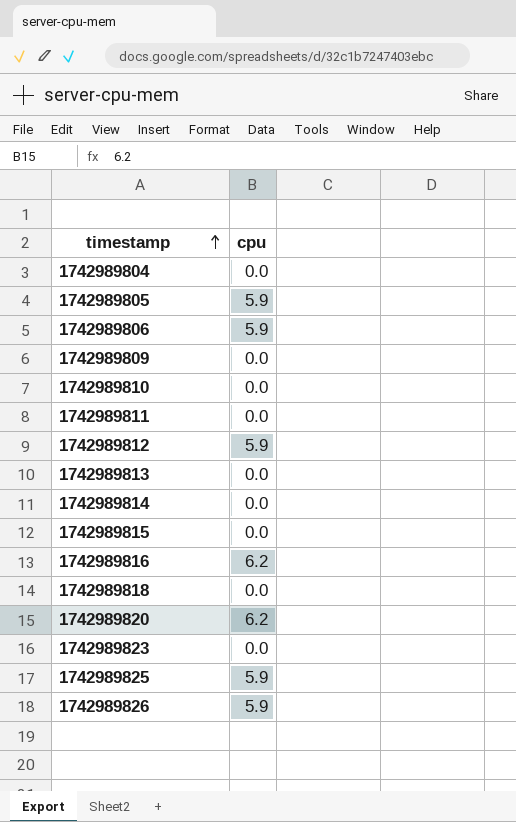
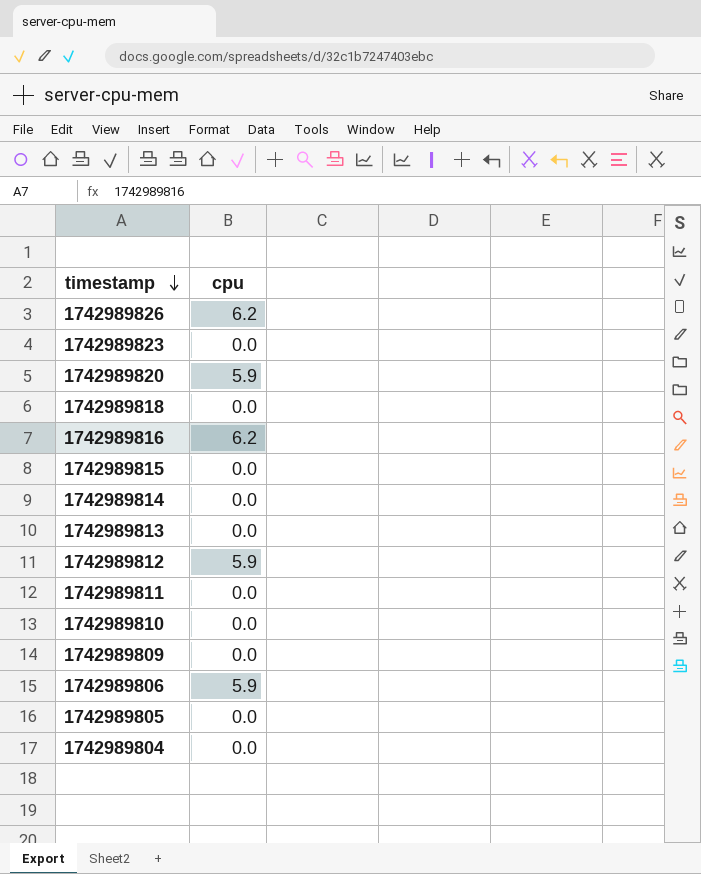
row order: timestamp ascending -> timestamp descending
row 1742989825: 5.9 -> none
1742989826 | cpu: 5.9 -> 6.2
1742989820 | cpu: 6.2 -> 5.9
1742989805 | cpu: 5.9 -> 0.0

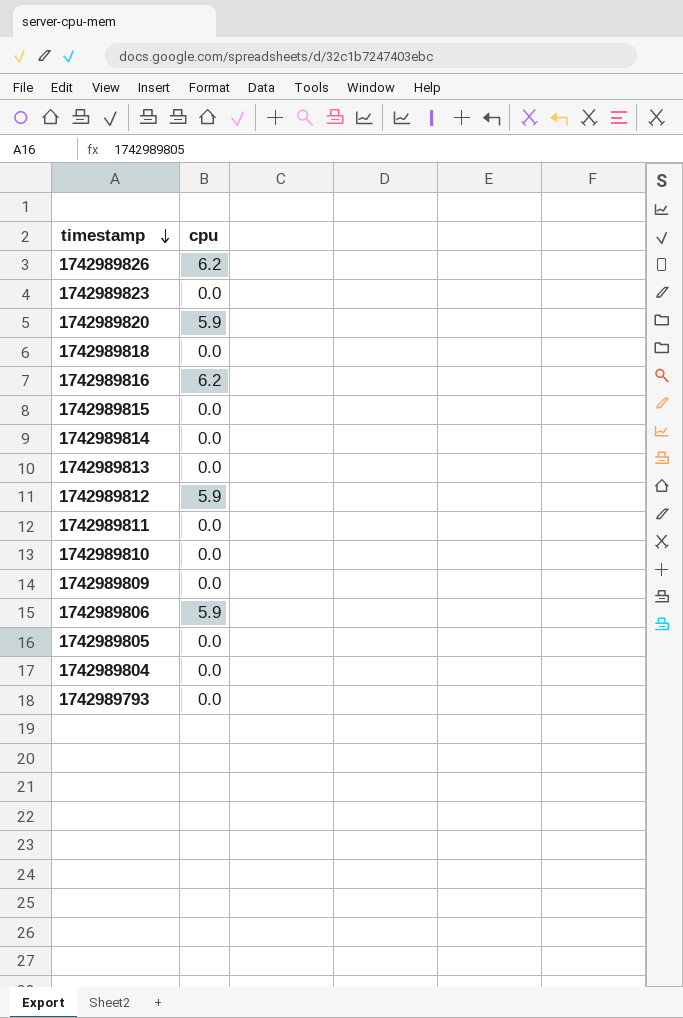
row 1742989793: none -> 0.0

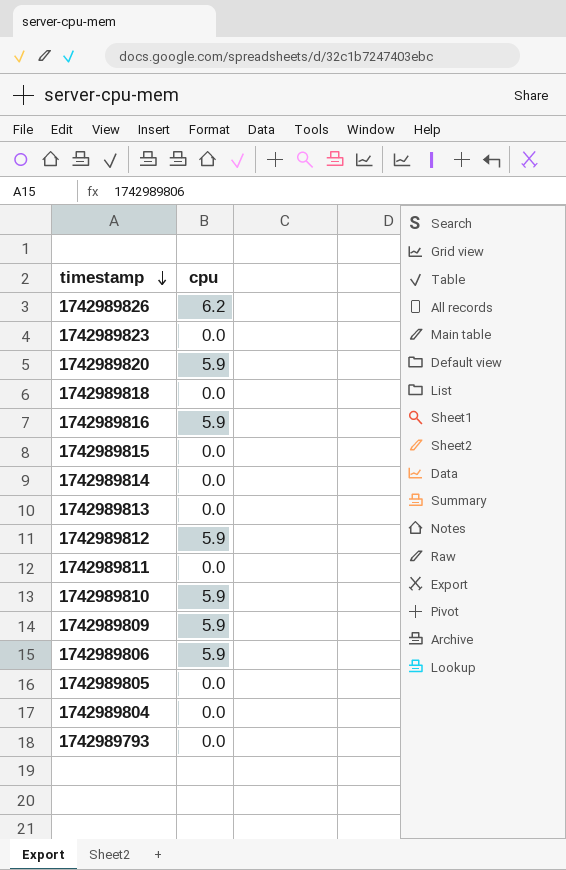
1742989816 | cpu: 6.2 -> 5.9
1742989810 | cpu: 0.0 -> 5.9
1742989809 | cpu: 0.0 -> 5.9

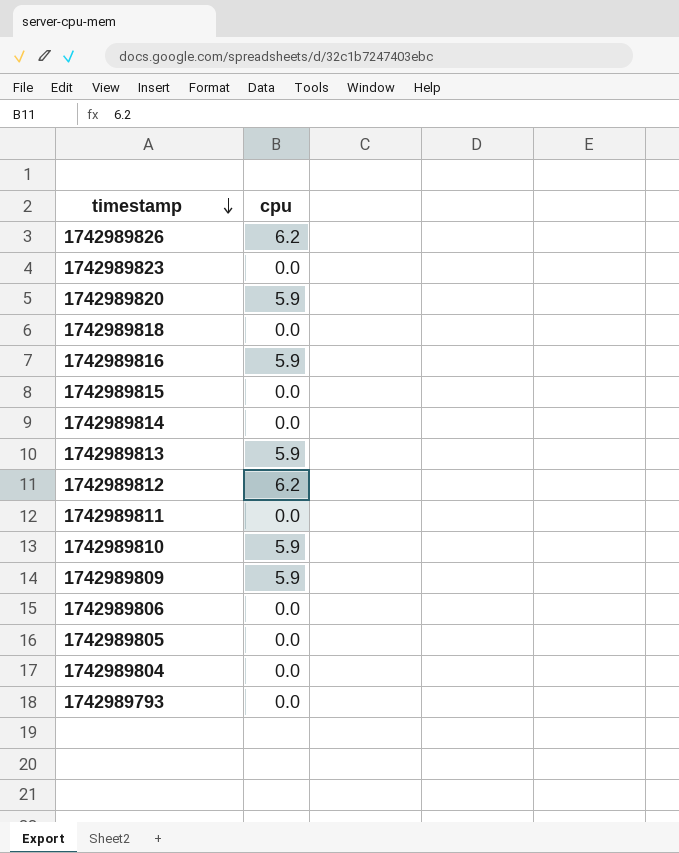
1742989813 | cpu: 0.0 -> 5.9
1742989812 | cpu: 5.9 -> 6.2
1742989806 | cpu: 5.9 -> 0.0

